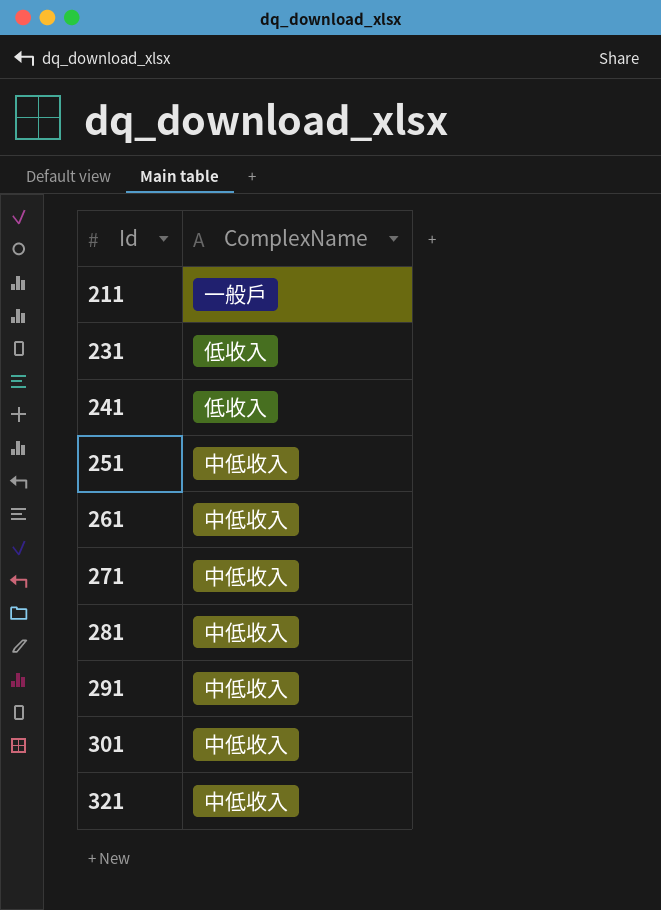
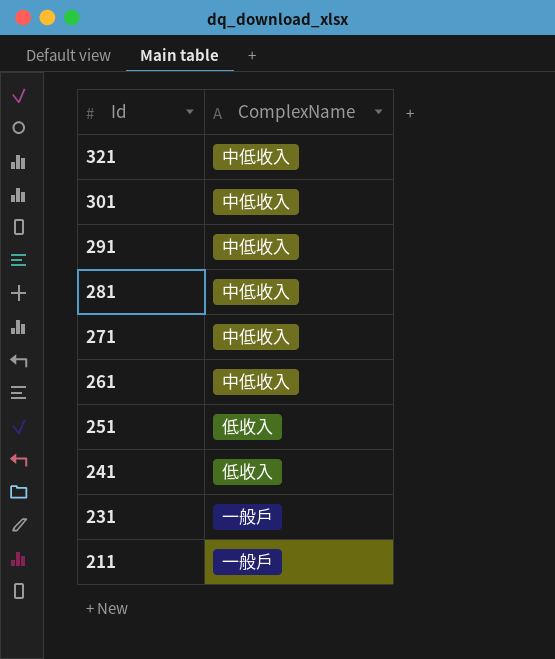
row order: Id ascending -> Id descending
251 | ComplexName: 中低收入 -> 低收入
231 | ComplexName: 低收入 -> 一般戶

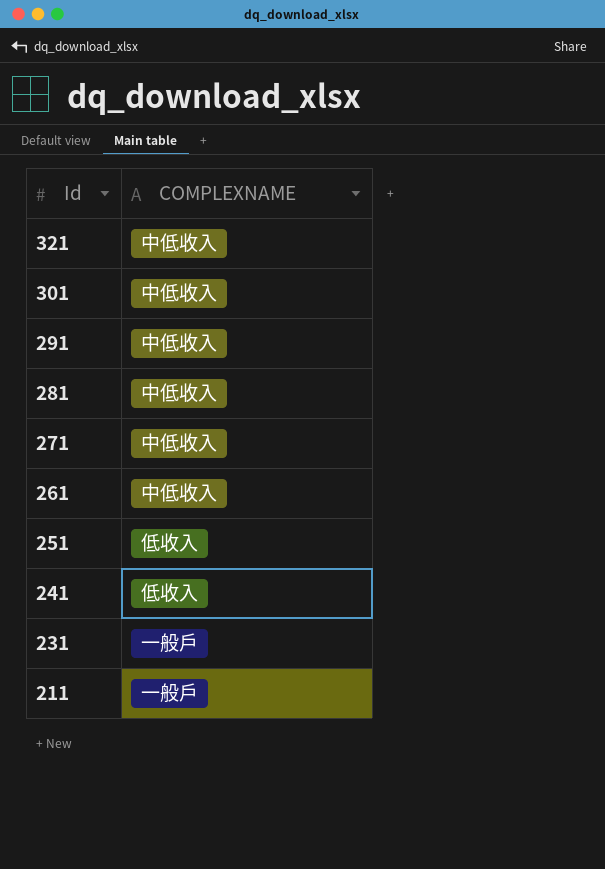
column name: ComplexName -> COMPLEXNAME

